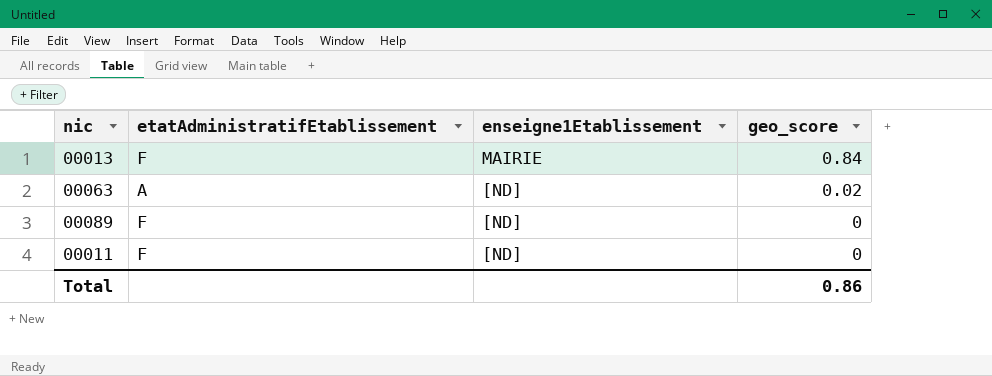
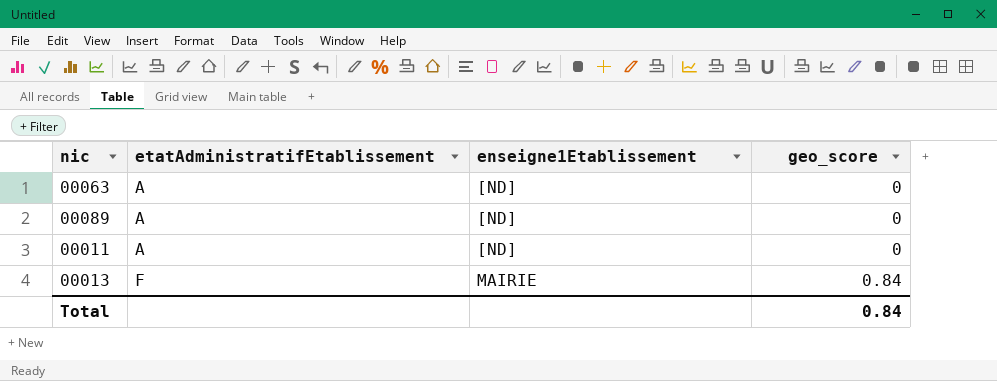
row order: enseigne1Etablissement descending -> etatAdministratifEtablissement ascending
00063 | geo_score: 0.02 -> 0
00089 | etatAdministratifEtablissement: F -> A
00011 | etatAdministratifEtablissement: F -> A
Total | geo_score: 0.86 -> 0.84

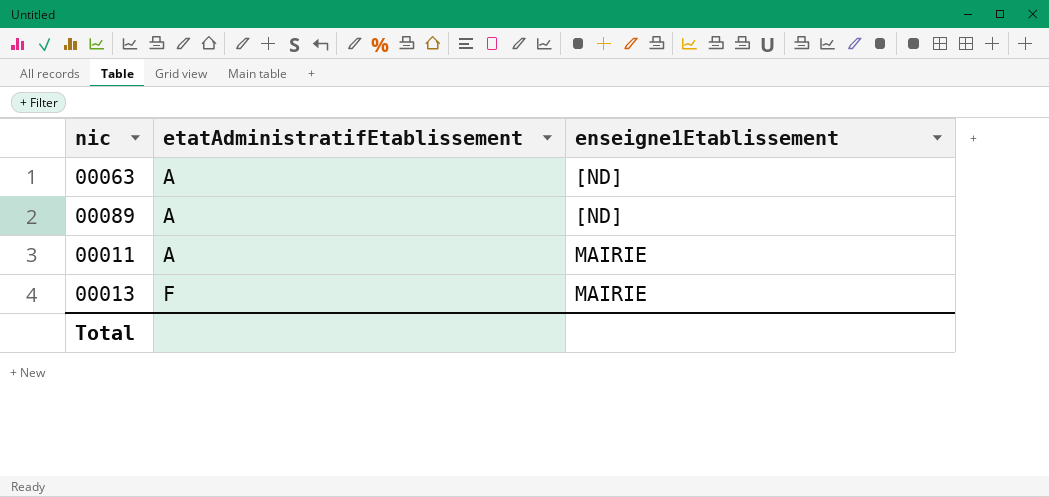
column geo_score | position: 4 -> none
00011 | enseigne1Etablissement: [ND] -> MAIRIE

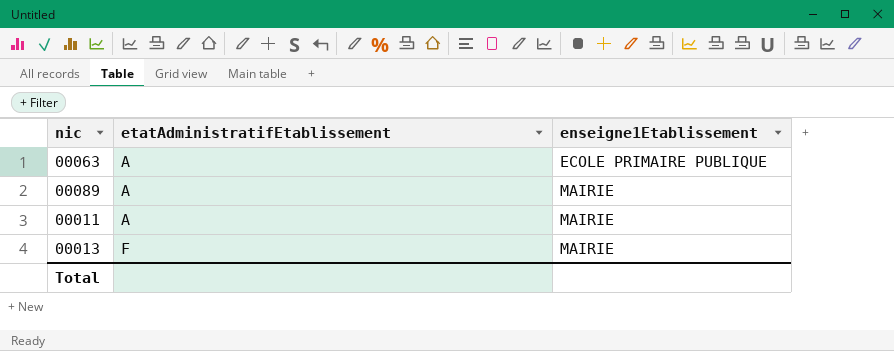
00063 | enseigne1Etablissement: [ND] -> ECOLE PRIMAIRE PUBLIQUE
00089 | enseigne1Etablissement: [ND] -> MAIRIE

